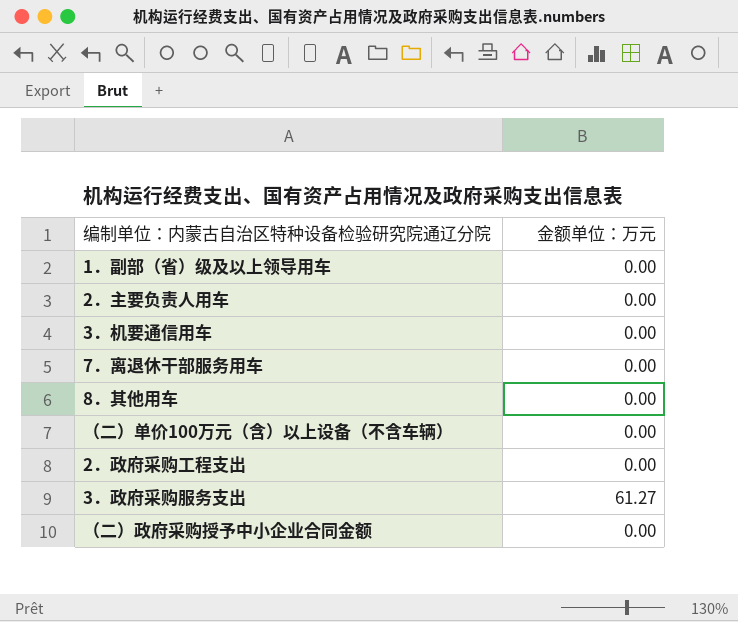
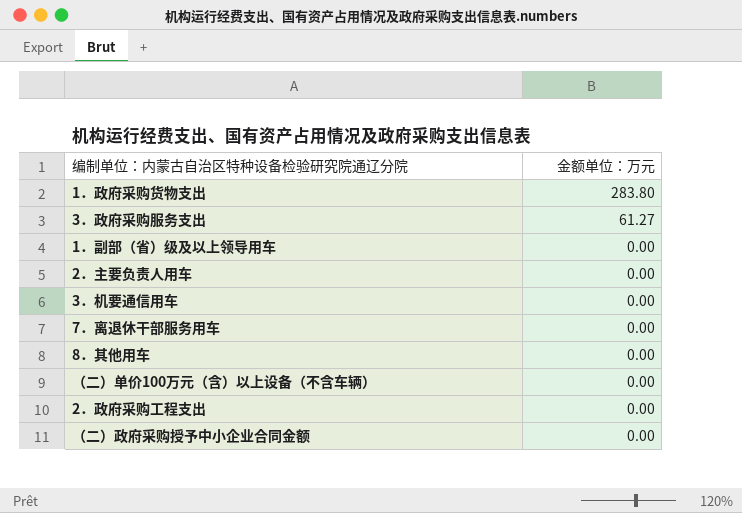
row order: none -> 金额单位：万元 descending
row 1．政府采购货物支出: none -> 283.80

